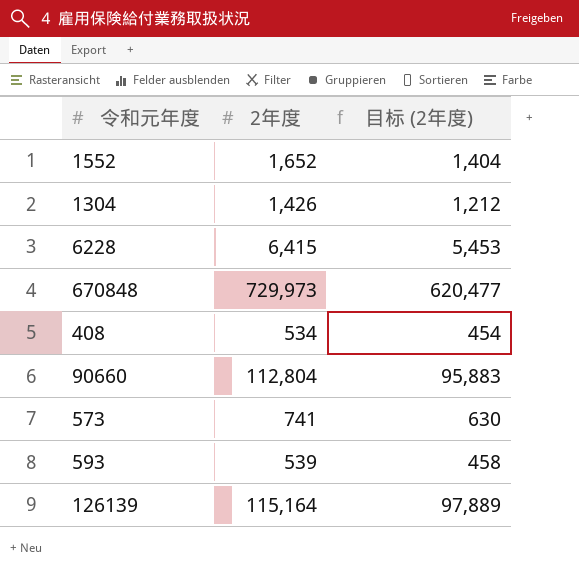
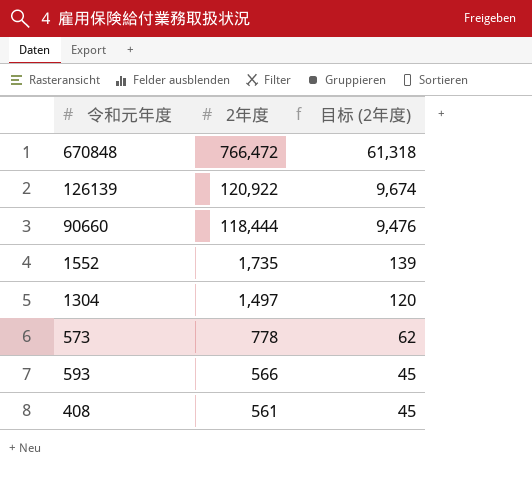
row order: none -> 2年度 descending
column 目标 (2年度) | formula: [2年度] * 0.85 -> [2年度] * 0.08
row 6228: 6,415 | 5,453 -> none
670848 | 2年度: 729,973 -> 766,472
126139 | 2年度: 115,164 -> 120,922
90660 | 2年度: 112,804 -> 118,444
1552 | 2年度: 1,652 -> 1,735
1304 | 2年度: 1,426 -> 1,497
573 | 2年度: 741 -> 778
593 | 2年度: 539 -> 566
408 | 2年度: 534 -> 561

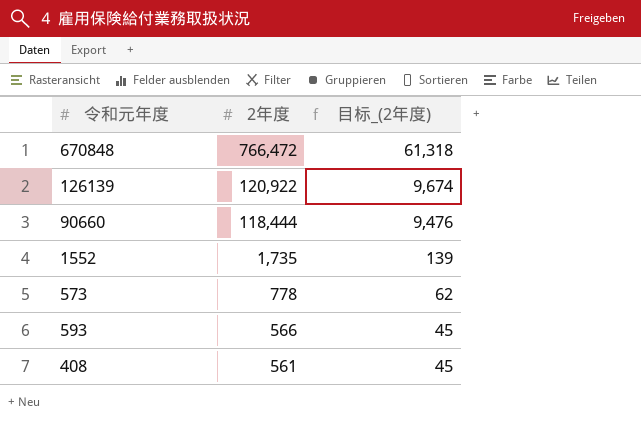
column name: 目标 (2年度) -> 目标_(2年度)
row 1304: 1,497 | 120 -> none

